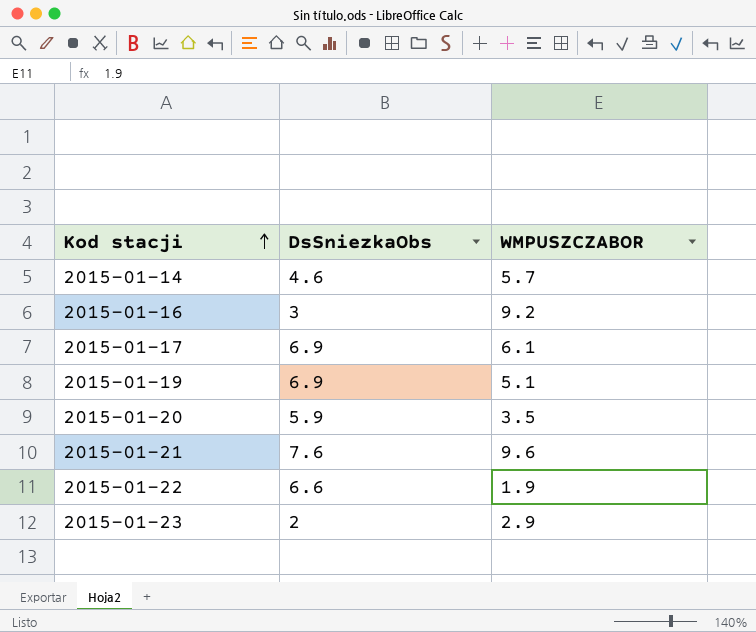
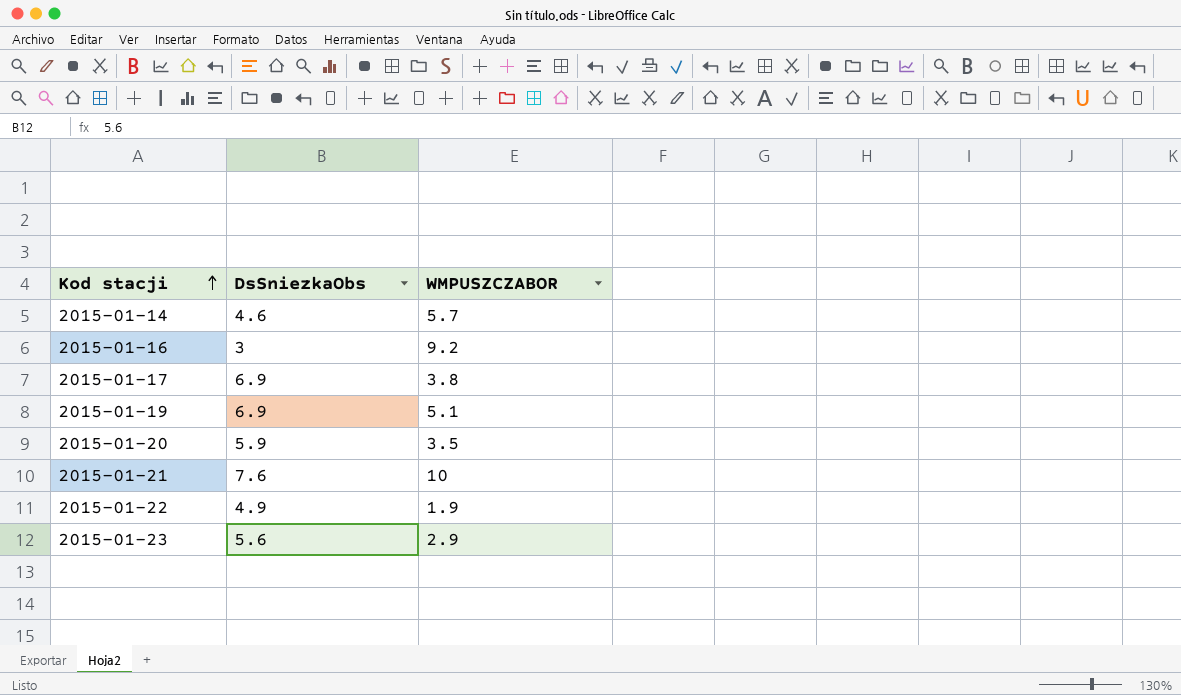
2015-01-17 | WMPUSZCZABOR: 6.1 -> 3.8
2015-01-21 | WMPUSZCZABOR: 9.6 -> 10
2015-01-22 | DsSniezkaObs: 6.6 -> 4.9
2015-01-23 | DsSniezkaObs: 2 -> 5.6

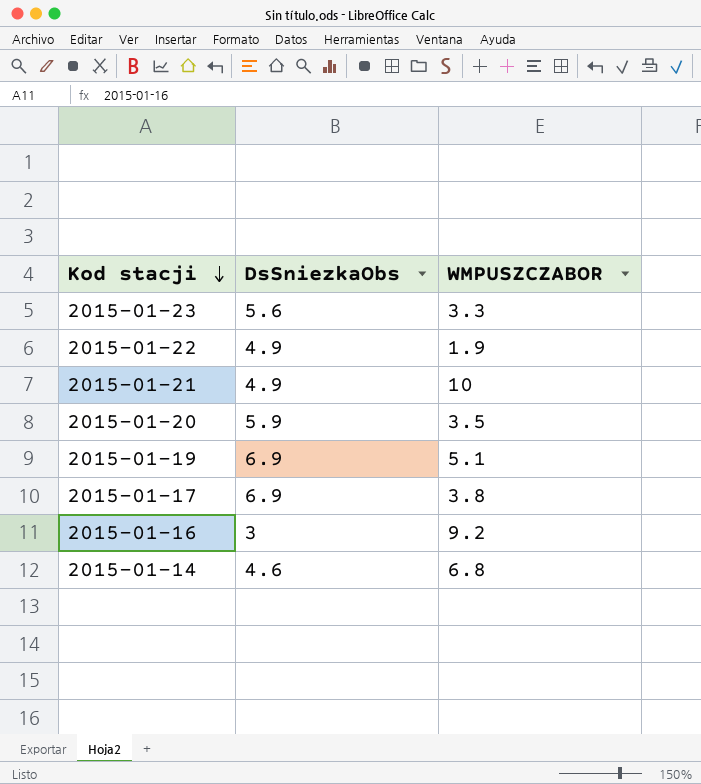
row order: Kod stacji ascending -> Kod stacji descending
2015-01-23 | WMPUSZCZABOR: 2.9 -> 3.3
2015-01-21 | DsSniezkaObs: 7.6 -> 4.9
2015-01-14 | WMPUSZCZABOR: 5.7 -> 6.8

